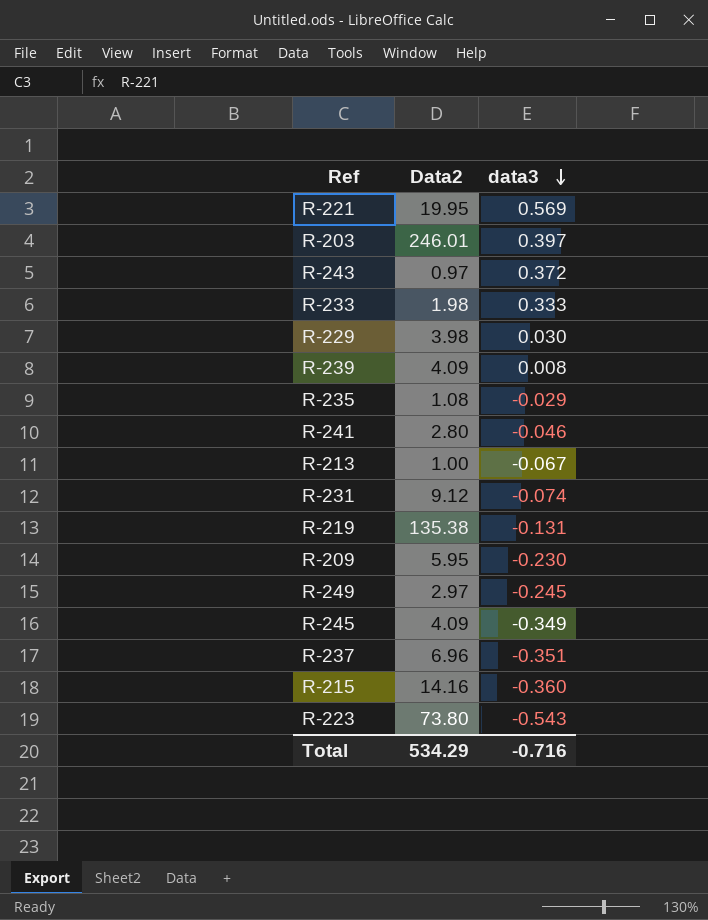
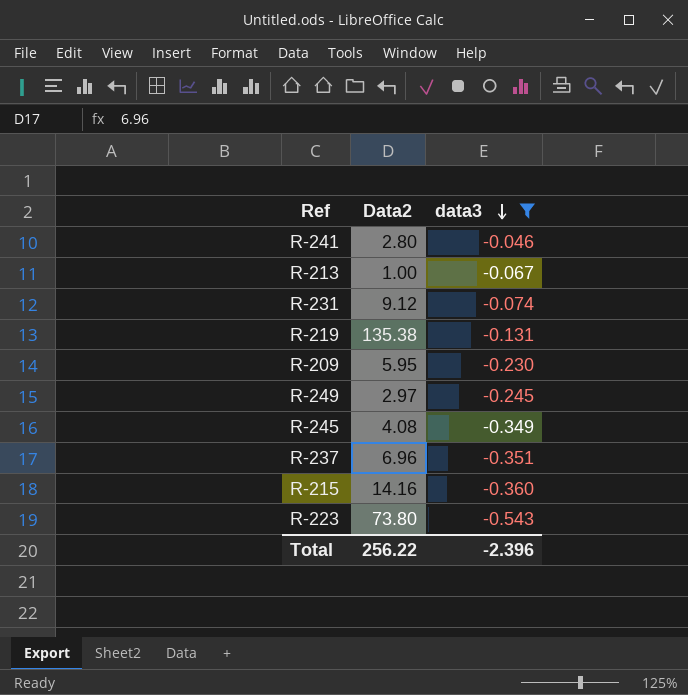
filter: none -> data3 <= -0.046
R-245 | Data2: 4.09 -> 4.08
Total | Data2: 534.29 -> 256.22
Total | data3: -0.716 -> -2.396

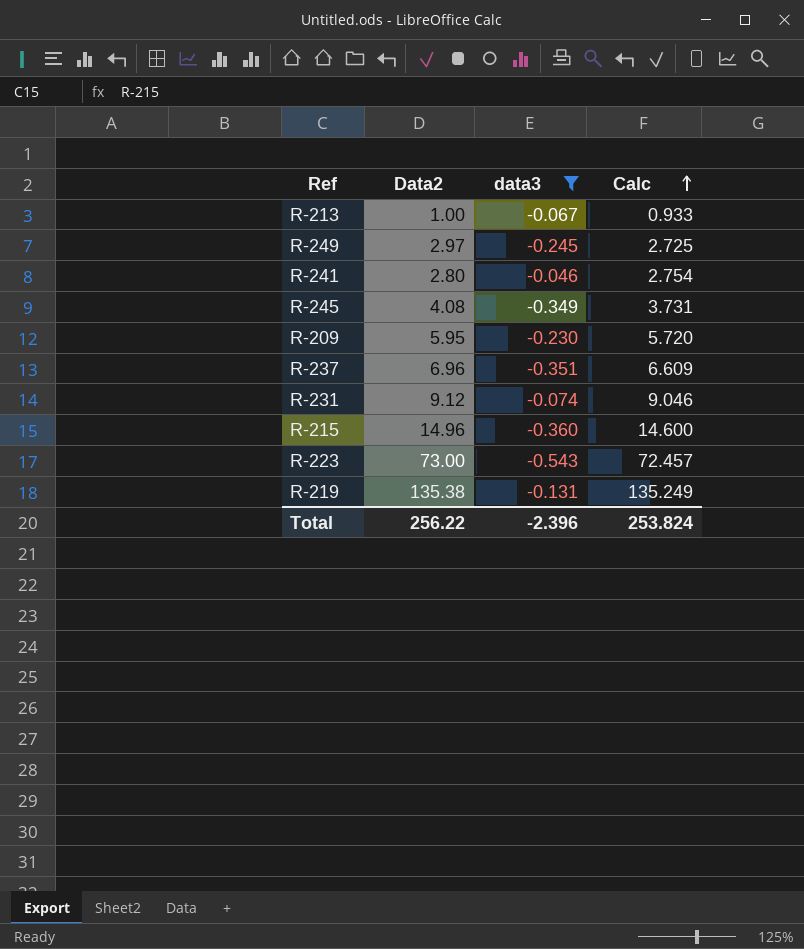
row order: data3 descending -> Calc ascending
column Calc | formula: none -> [Data2] + [data3]
R-215 | Data2: 14.16 -> 14.96
R-223 | Data2: 73.80 -> 73.00

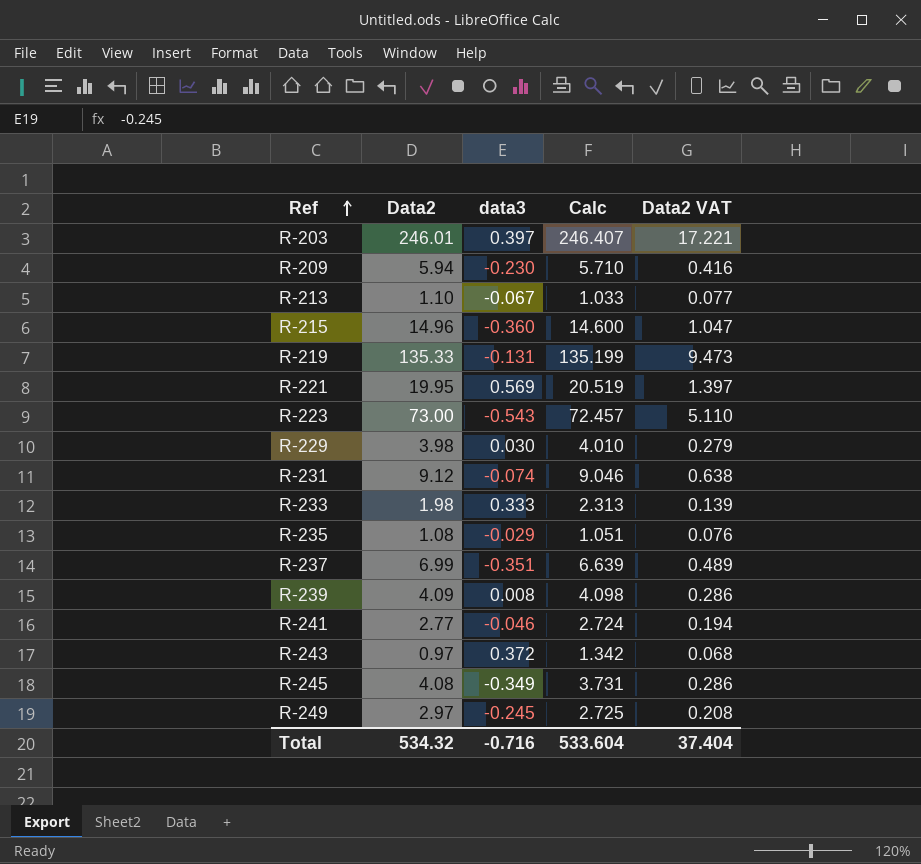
filter: data3 <= -0.046 -> none
row order: Calc ascending -> Ref ascending
column Data2 VAT | formula: none -> [Data2] * 0.07
R-209 | Data2: 5.95 -> 5.94
R-209 | Calc: 5.720 -> 5.710
R-213 | Data2: 1.00 -> 1.10
R-213 | Calc: 0.933 -> 1.033
R-219 | Data2: 135.38 -> 135.33
R-219 | Calc: 135.249 -> 135.199
R-237 | Data2: 6.96 -> 6.99
R-237 | Calc: 6.609 -> 6.639
R-241 | Data2: 2.80 -> 2.77
R-241 | Calc: 2.754 -> 2.724
Total | Data2: 256.22 -> 534.32
Total | data3: -2.396 -> -0.716
Total | Calc: 253.824 -> 533.604

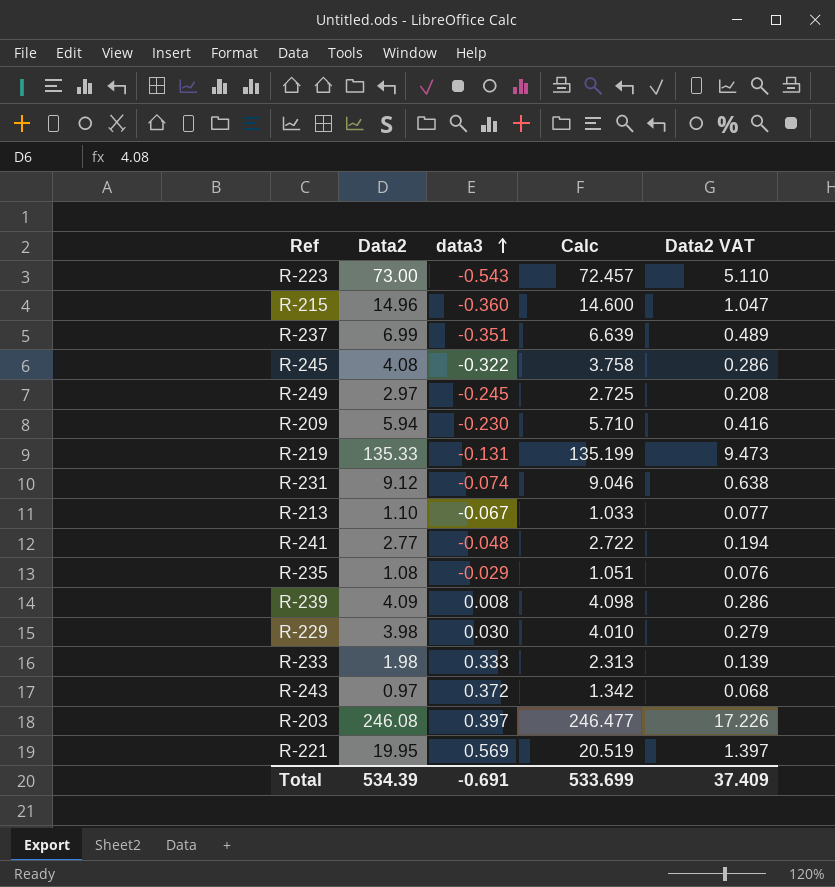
row order: Ref ascending -> data3 ascending
R-245 | data3: -0.349 -> -0.322
R-245 | Calc: 3.731 -> 3.758
R-241 | data3: -0.046 -> -0.048
R-241 | Calc: 2.724 -> 2.722
R-203 | Data2: 246.01 -> 246.08
R-203 | Calc: 246.407 -> 246.477
R-203 | Data2 VAT: 17.221 -> 17.226
Total | Data2: 534.32 -> 534.39
Total | data3: -0.716 -> -0.691
Total | Calc: 533.604 -> 533.699
Total | Data2 VAT: 37.404 -> 37.409

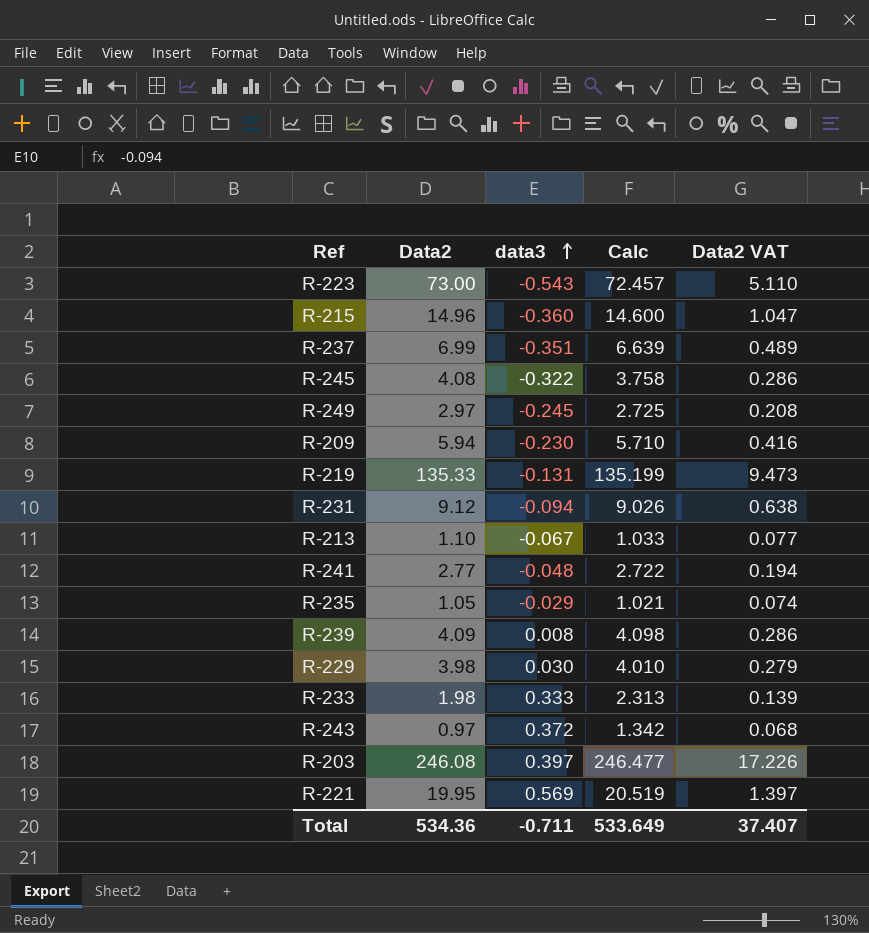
R-231 | data3: -0.074 -> -0.094
R-231 | Calc: 9.046 -> 9.026
R-235 | Data2: 1.08 -> 1.05
R-235 | Calc: 1.051 -> 1.021
R-235 | Data2 VAT: 0.076 -> 0.074
Total | Data2: 534.39 -> 534.36
Total | data3: -0.691 -> -0.711
Total | Calc: 533.699 -> 533.649
Total | Data2 VAT: 37.409 -> 37.407

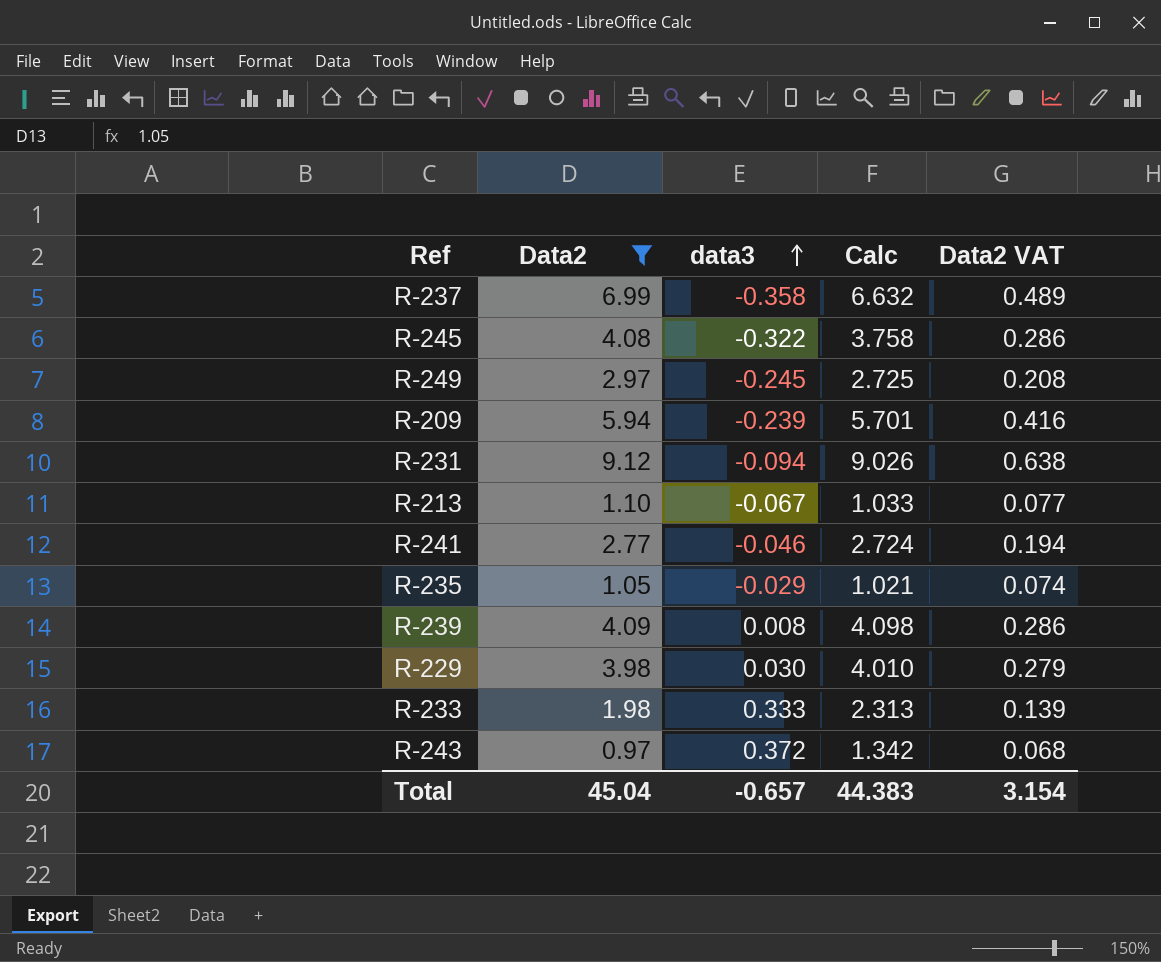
filter: none -> Data2 <= 9.12
R-237 | data3: -0.351 -> -0.358
R-237 | Calc: 6.639 -> 6.632
R-209 | data3: -0.230 -> -0.239
R-209 | Calc: 5.710 -> 5.701
R-241 | data3: -0.048 -> -0.046
R-241 | Calc: 2.722 -> 2.724
Total | Data2: 534.36 -> 45.04
Total | data3: -0.711 -> -0.657
Total | Calc: 533.649 -> 44.383
Total | Data2 VAT: 37.407 -> 3.154

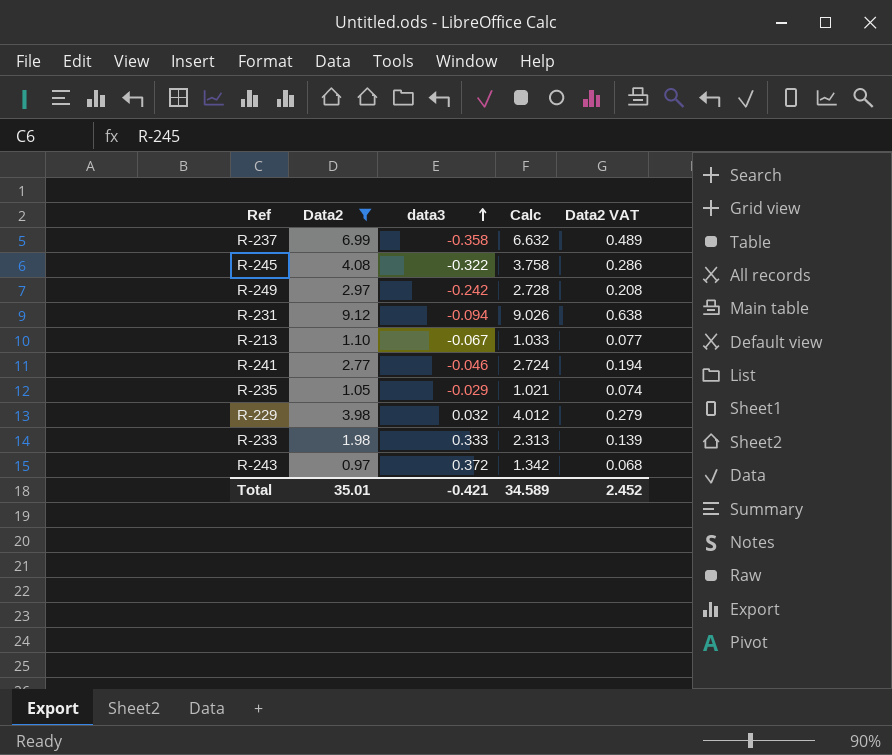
row R-209: 5.94 | -0.239 | 5.701 | 0.416 -> none
row R-239: 4.09 | 0.008 | 4.098 | 0.286 -> none
R-249 | data3: -0.245 -> -0.242
R-249 | Calc: 2.725 -> 2.728
R-229 | data3: 0.030 -> 0.032
R-229 | Calc: 4.010 -> 4.012
Total | Data2: 45.04 -> 35.01
Total | data3: -0.657 -> -0.421
Total | Calc: 44.383 -> 34.589
Total | Data2 VAT: 3.154 -> 2.452

